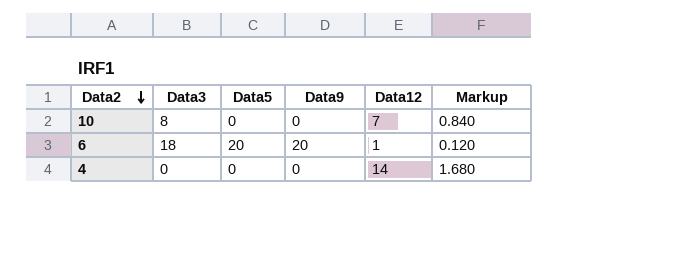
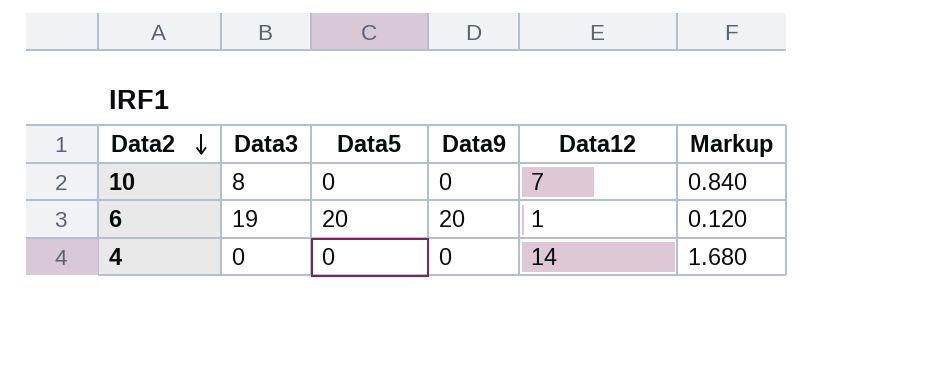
6 | Data3: 18 -> 19

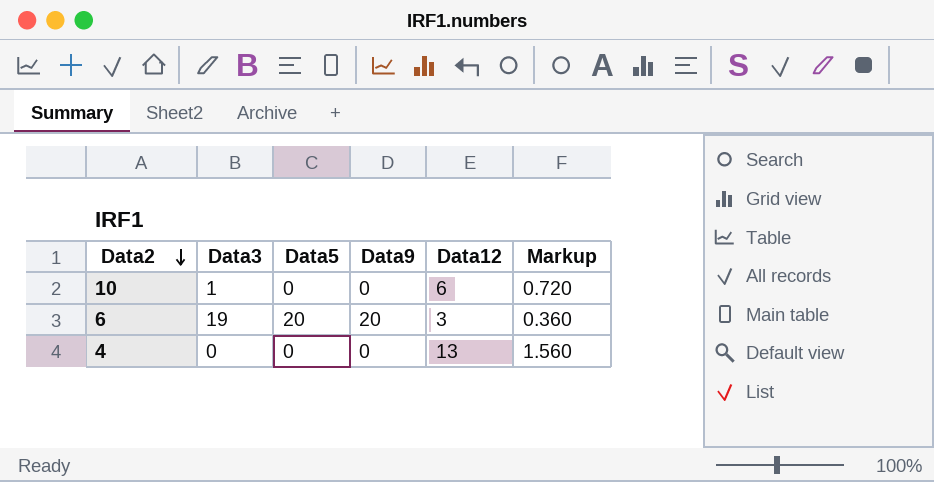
10 | Data3: 8 -> 1
10 | Data12: 7 -> 6
10 | Markup: 0.840 -> 0.720
6 | Data12: 1 -> 3
6 | Markup: 0.120 -> 0.360
4 | Data12: 14 -> 13
4 | Markup: 1.680 -> 1.560

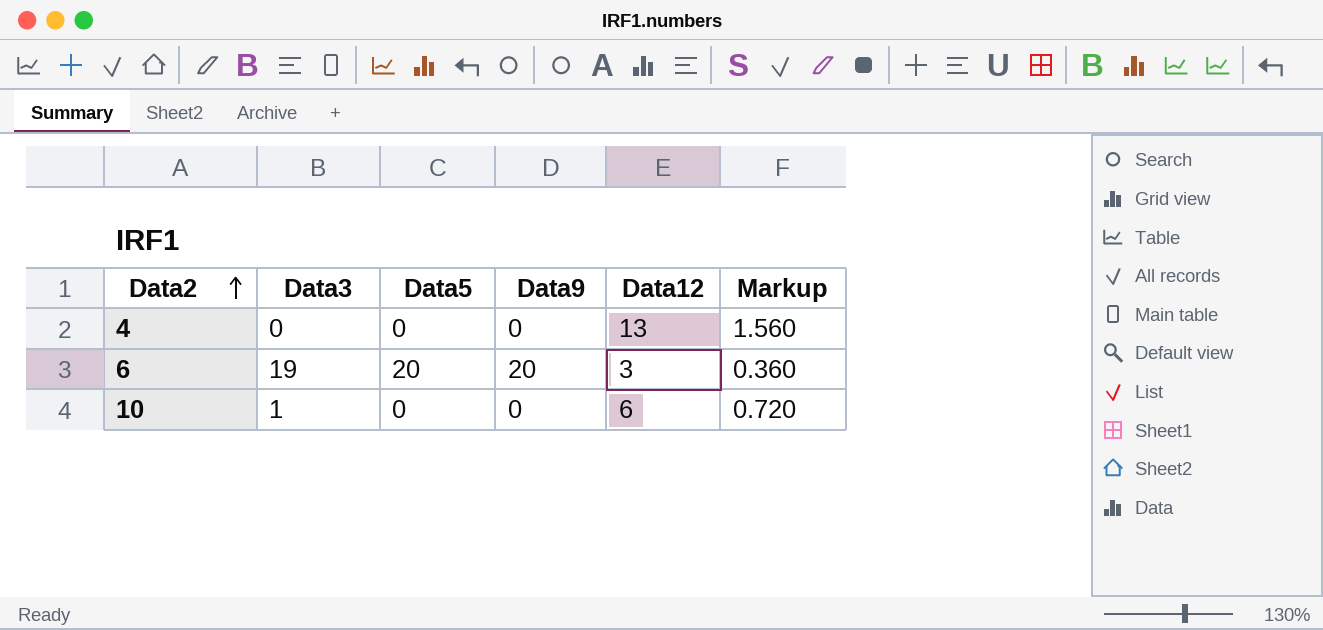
row order: Data2 descending -> Data2 ascending

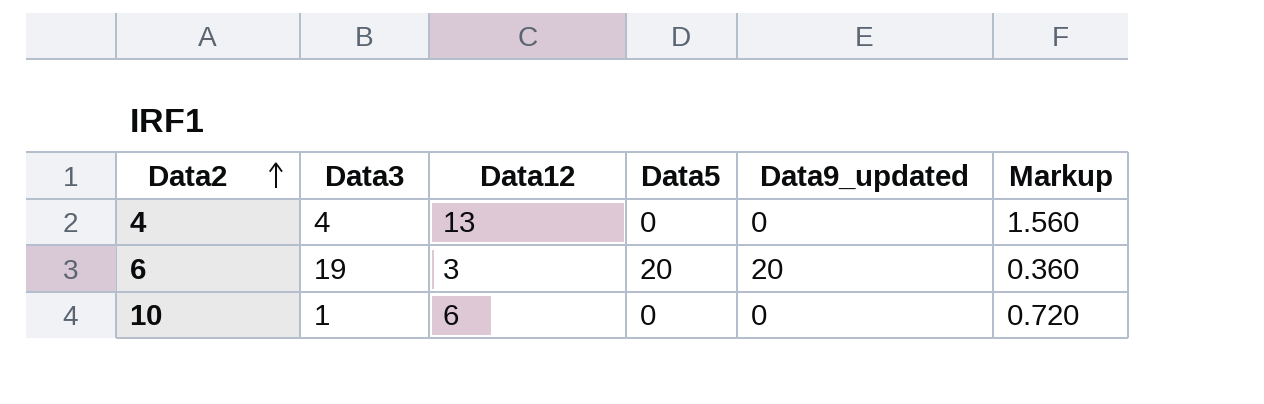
column Data12 | position: 5 -> 3
column name: Data9 -> Data9_updated
4 | Data3: 0 -> 4

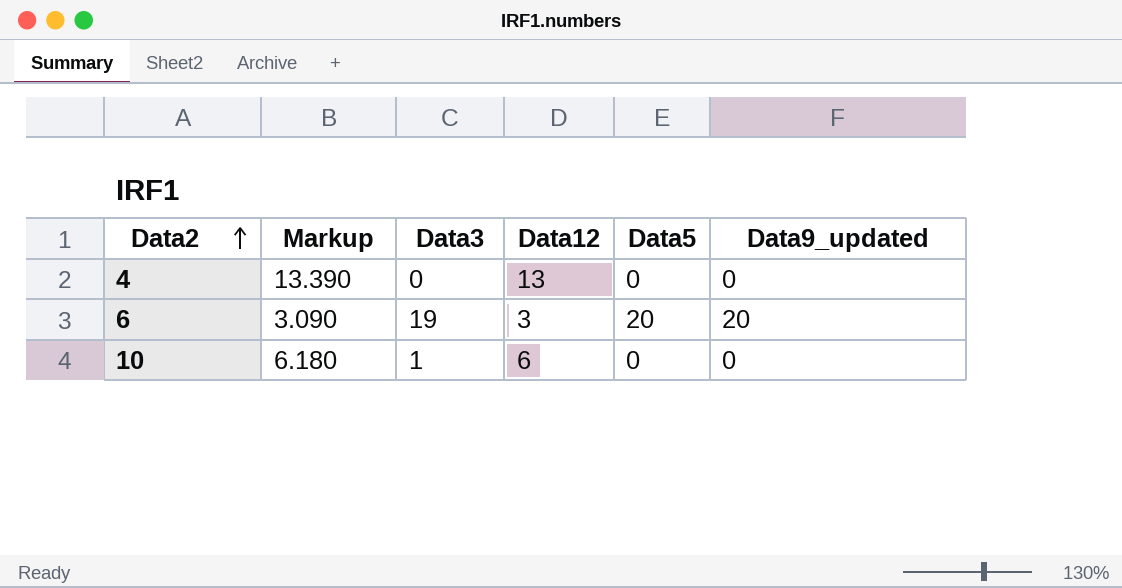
column Markup | formula: [Data12] * 0.12 -> [Data12] * 1.03
column Markup | position: 6 -> 2
4 | Data3: 4 -> 0

